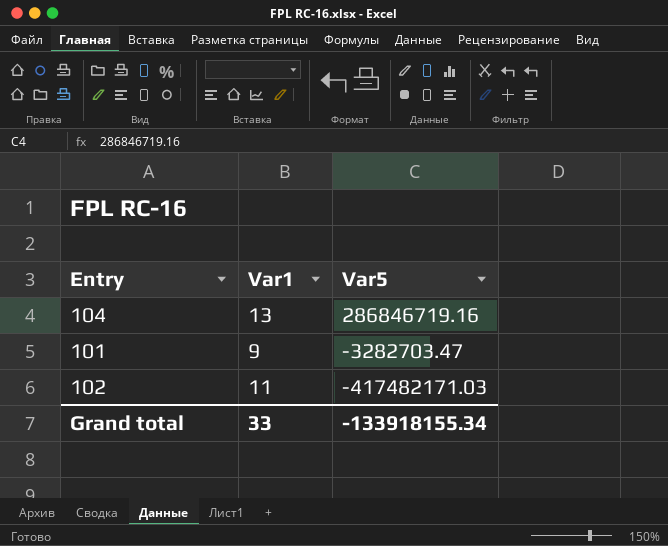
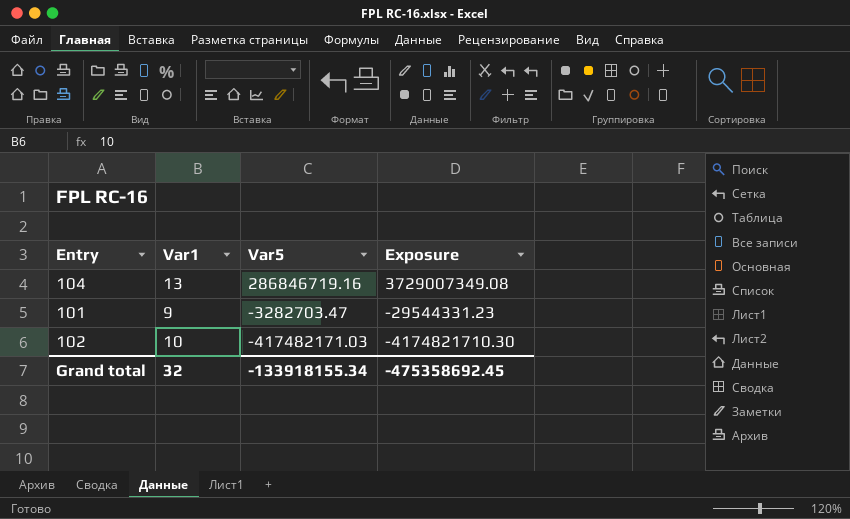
column Exposure | formula: none -> [Var1] * [Var5]
102 | Var1: 11 -> 10
Grand total | Var1: 33 -> 32

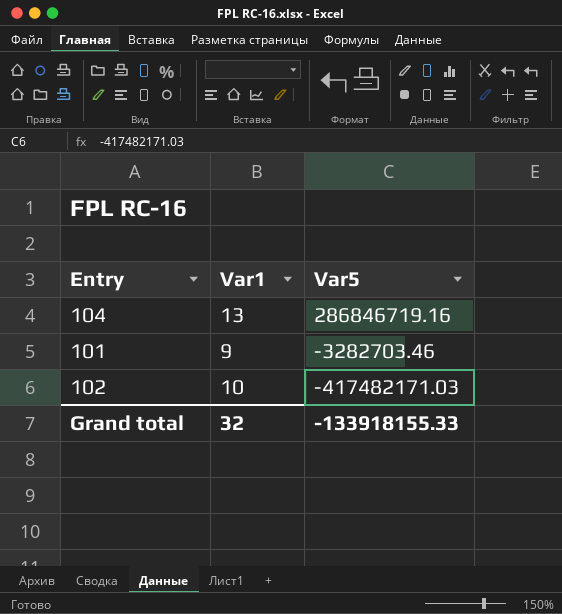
column Exposure | formula: [Var1] * [Var5] -> none
101 | Var5: -3282703.47 -> -3282703.46
Grand total | Var5: -133918155.34 -> -133918155.33

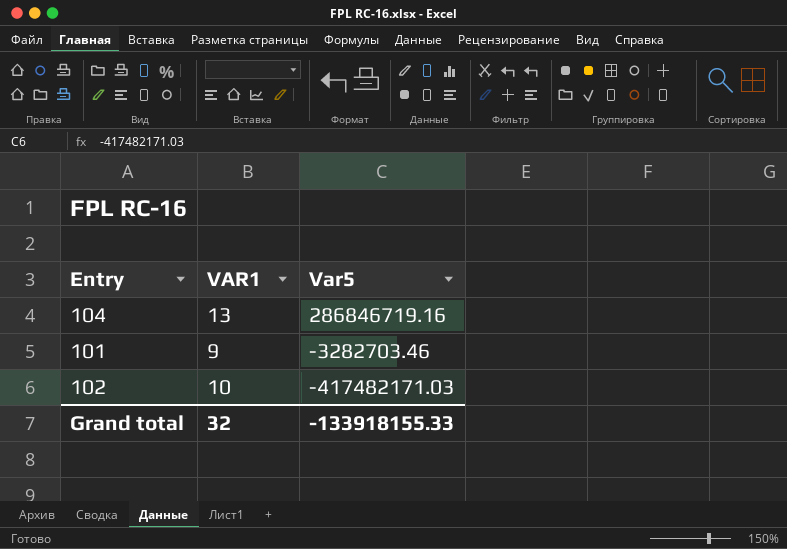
column name: Var1 -> VAR1

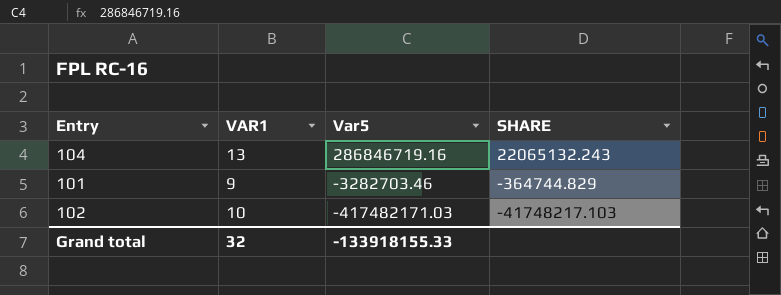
column SHARE | formula: none -> [Var5] / [VAR1]

